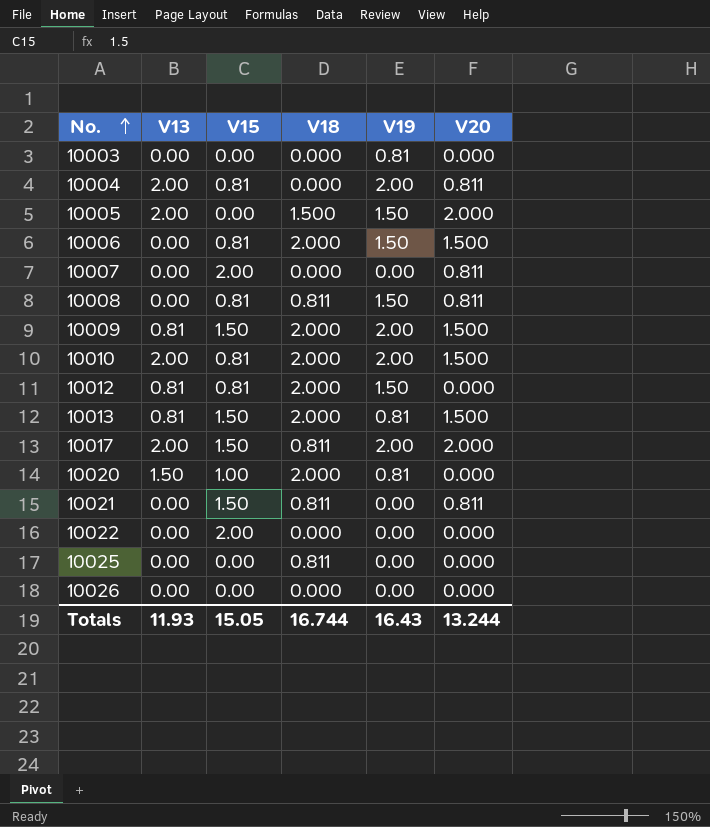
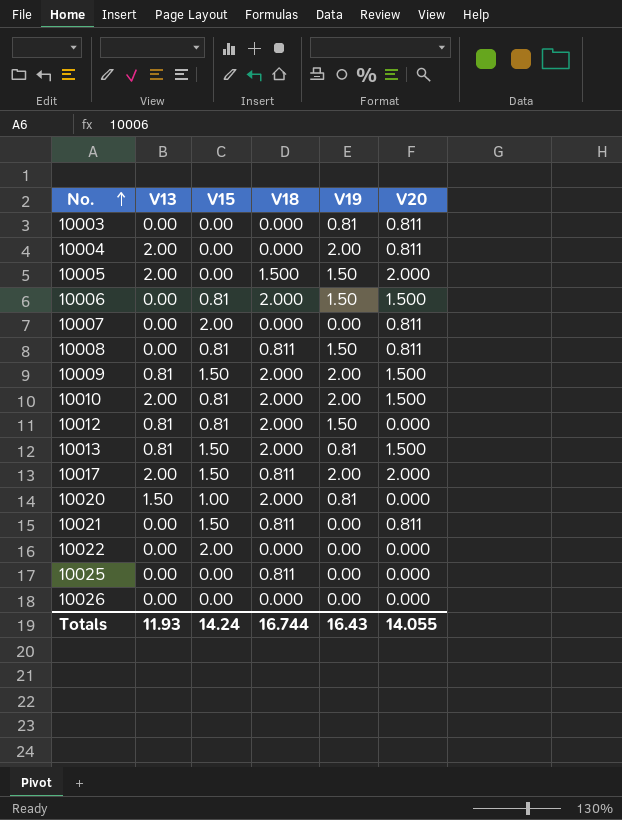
10003 | V20: 0.000 -> 0.811
10004 | V15: 0.81 -> 0.00
Totals | V15: 15.05 -> 14.24
Totals | V20: 13.244 -> 14.055

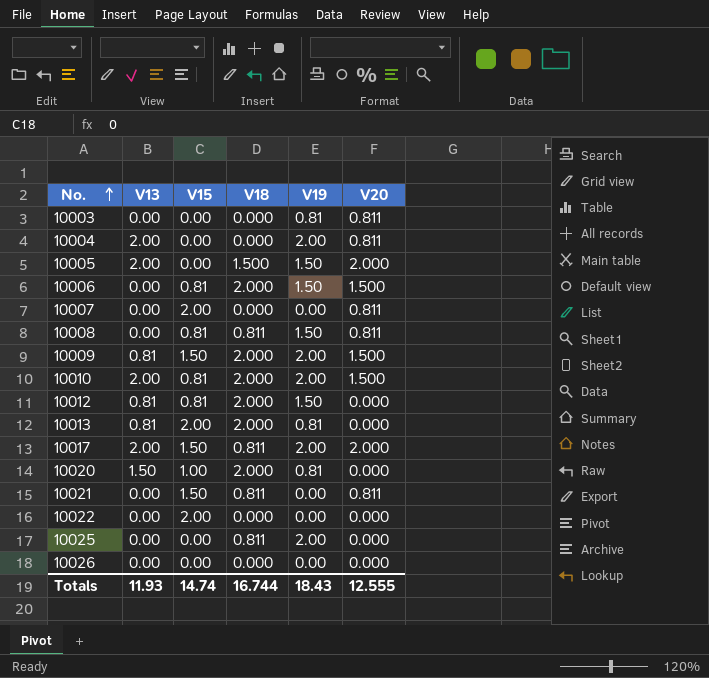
10013 | V15: 1.50 -> 2.00
10013 | V20: 1.500 -> 0.000
10025 | V19: 0.00 -> 2.00
Totals | V15: 14.24 -> 14.74
Totals | V19: 16.43 -> 18.43
Totals | V20: 14.055 -> 12.555

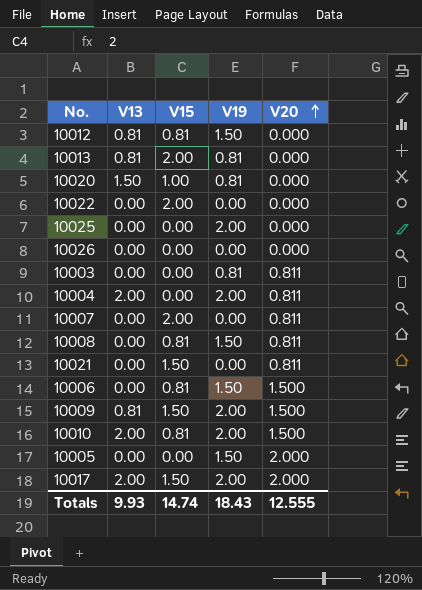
row order: No. ascending -> V20 ascending
column V18 | position: 4 -> none
10005 | V13: 2.00 -> 0.00
Totals | V13: 11.93 -> 9.93

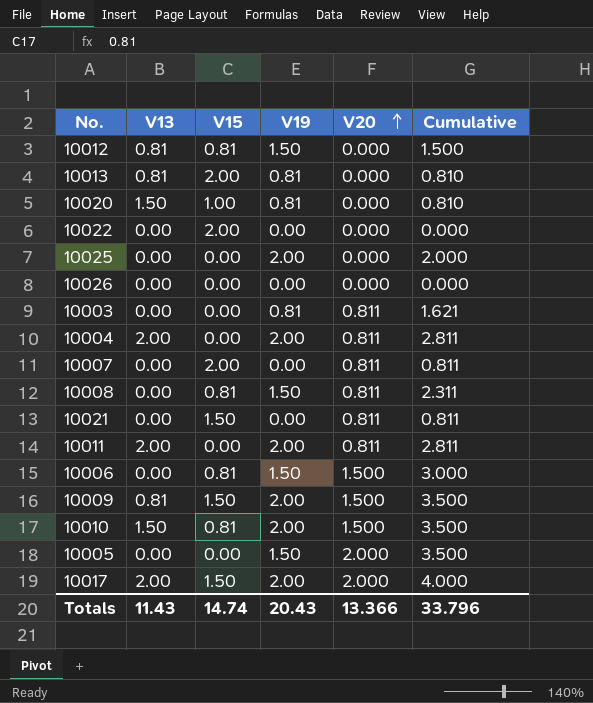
column Cumulative | formula: none -> [V19] + [V20]
row 10011: none -> 2.00 | 0.00 | 2.00 | 0.811 | 2.811
10010 | V13: 2.00 -> 1.50
Totals | V13: 9.93 -> 11.43
Totals | V19: 18.43 -> 20.43
Totals | V20: 12.555 -> 13.366

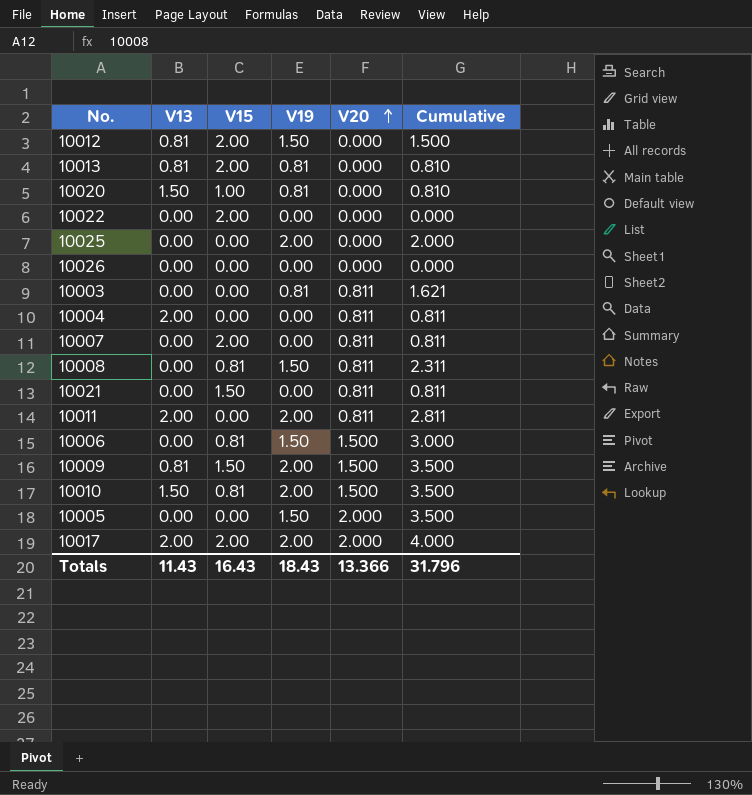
10012 | V15: 0.81 -> 2.00
10004 | V19: 2.00 -> 0.00
10004 | Cumulative: 2.811 -> 0.811
10017 | V15: 1.50 -> 2.00
Totals | V15: 14.74 -> 16.43
Totals | V19: 20.43 -> 18.43
Totals | Cumulative: 33.796 -> 31.796

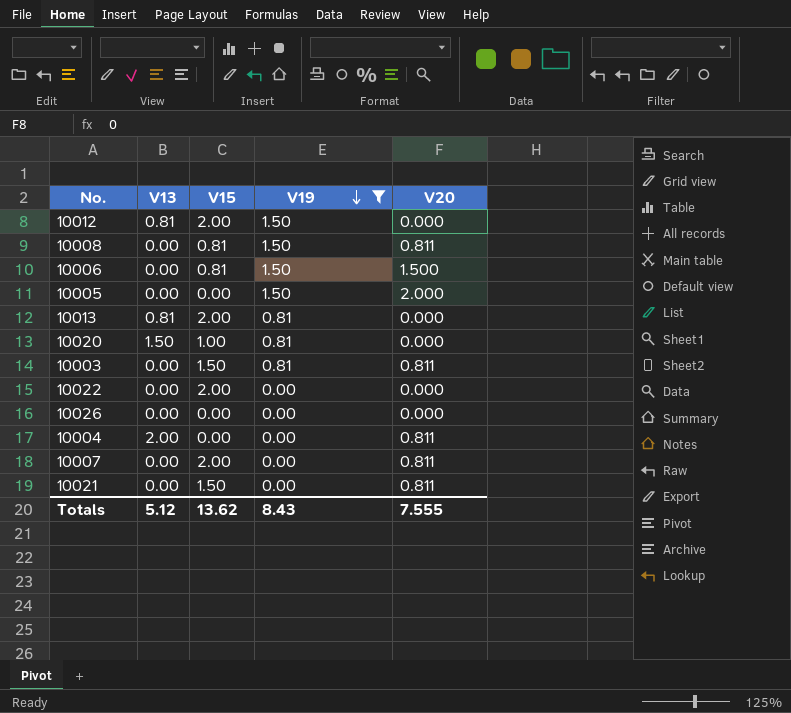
filter: none -> V19 != 2.00
row order: V20 ascending -> V19 descending
column Cumulative | formula: [V19] + [V20] -> none
10003 | V15: 0.00 -> 1.50
Totals | V13: 11.43 -> 5.12
Totals | V15: 16.43 -> 13.62
Totals | V19: 18.43 -> 8.43
Totals | V20: 13.366 -> 7.555

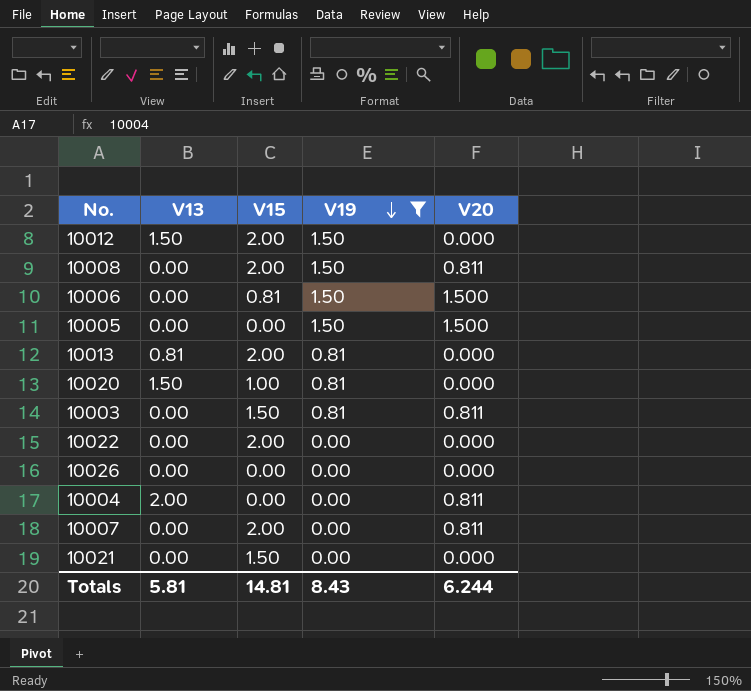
10012 | V13: 0.81 -> 1.50
10008 | V15: 0.81 -> 2.00
10005 | V20: 2.000 -> 1.500
10021 | V20: 0.811 -> 0.000
Totals | V13: 5.12 -> 5.81
Totals | V15: 13.62 -> 14.81
Totals | V20: 7.555 -> 6.244

